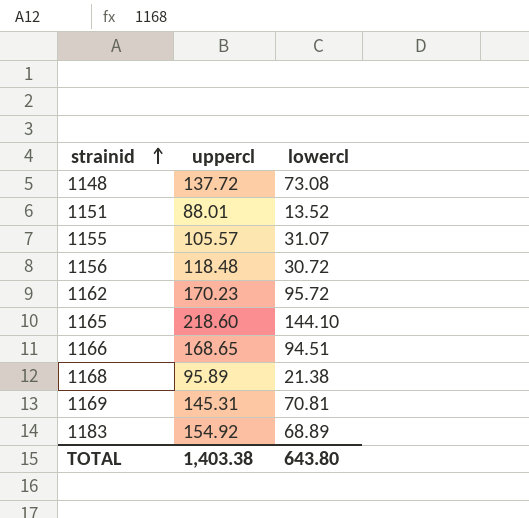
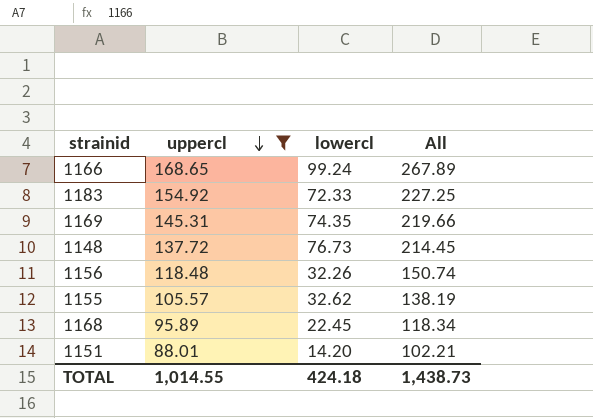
filter: none -> uppercl <= 168.65
row order: strainid ascending -> uppercl descending
column All | formula: none -> [uppercl] + [lowercl]
1166 | lowercl: 94.51 -> 99.24
1183 | lowercl: 68.89 -> 72.33
1169 | lowercl: 70.81 -> 74.35
1148 | lowercl: 73.08 -> 76.73
1156 | lowercl: 30.72 -> 32.26
1155 | lowercl: 31.07 -> 32.62
1168 | lowercl: 21.38 -> 22.45
1151 | lowercl: 13.52 -> 14.20
TOTAL | uppercl: 1,403.38 -> 1,014.55
TOTAL | lowercl: 643.80 -> 424.18

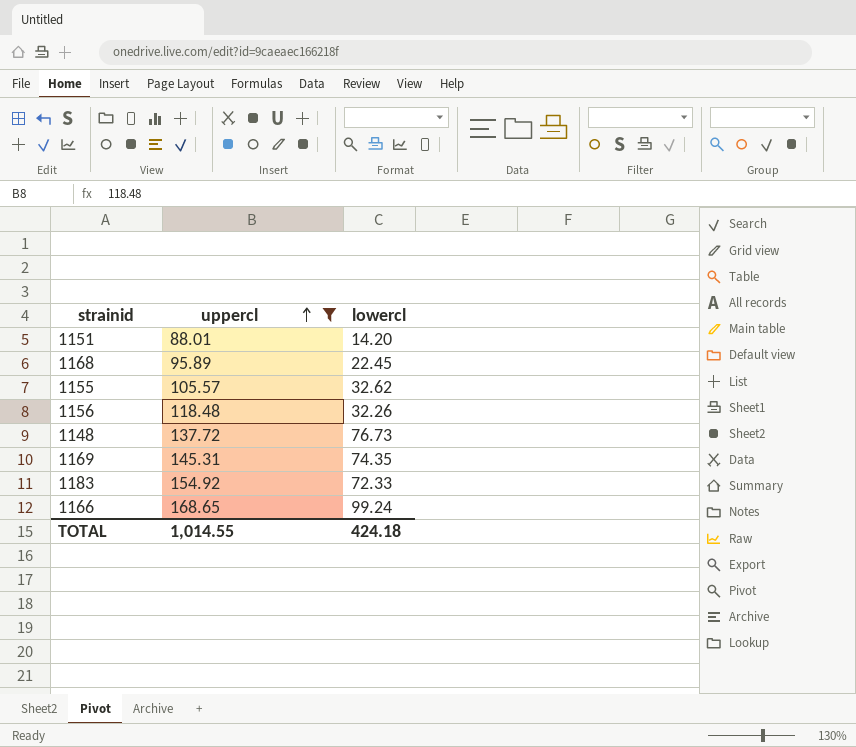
row order: uppercl descending -> uppercl ascending
column All | formula: [uppercl] + [lowercl] -> none

